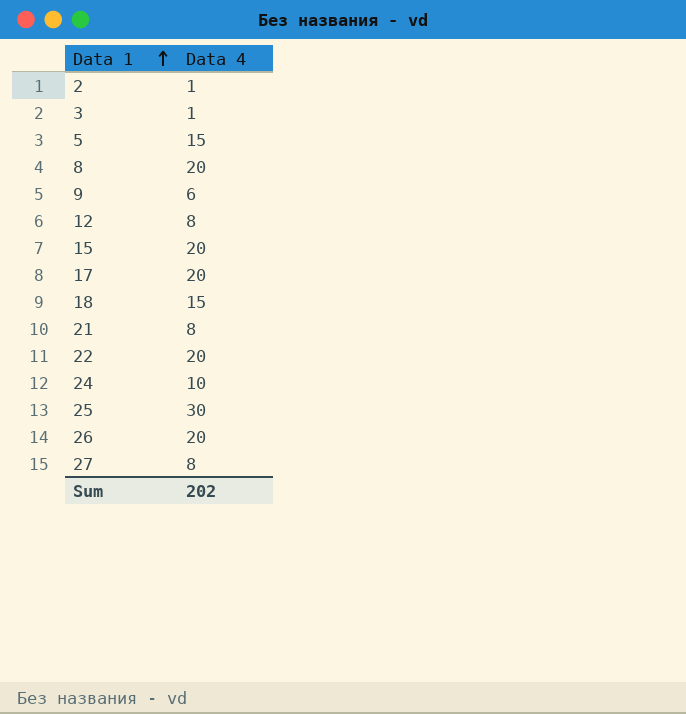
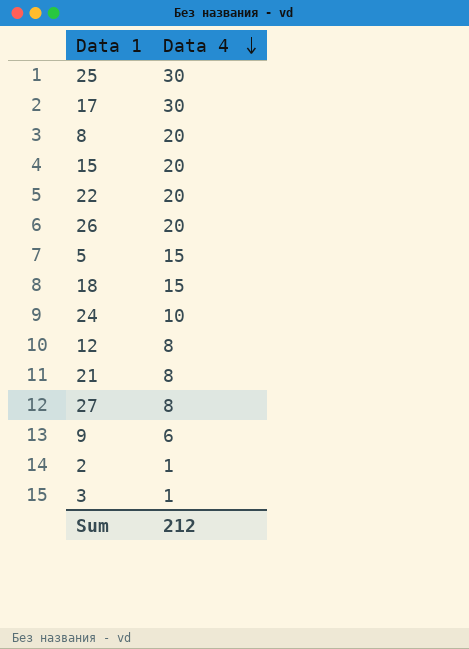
row order: Data 1 ascending -> Data 4 descending
17 | Data 4: 20 -> 30
Sum | Data 4: 202 -> 212

